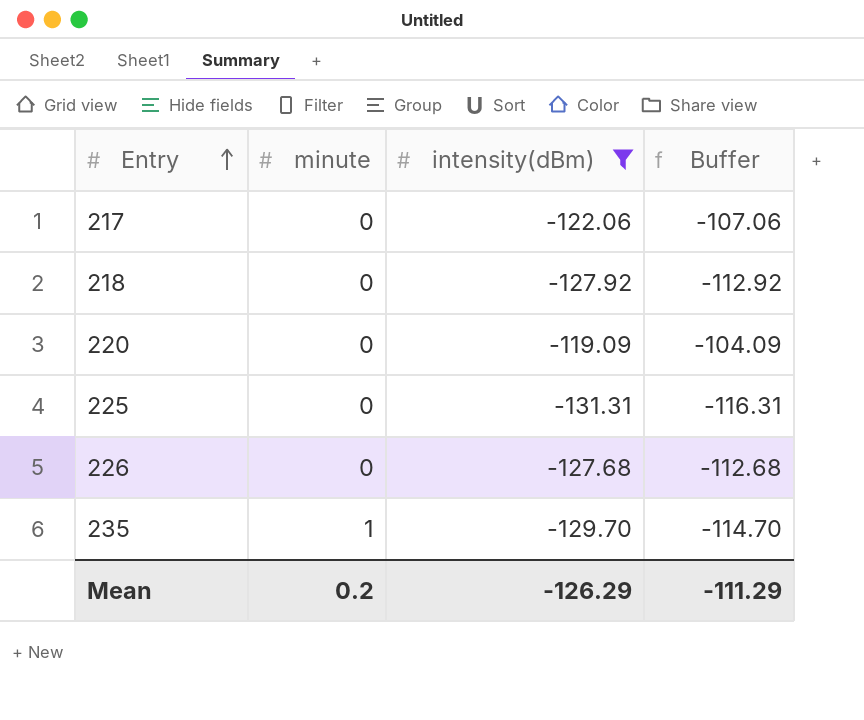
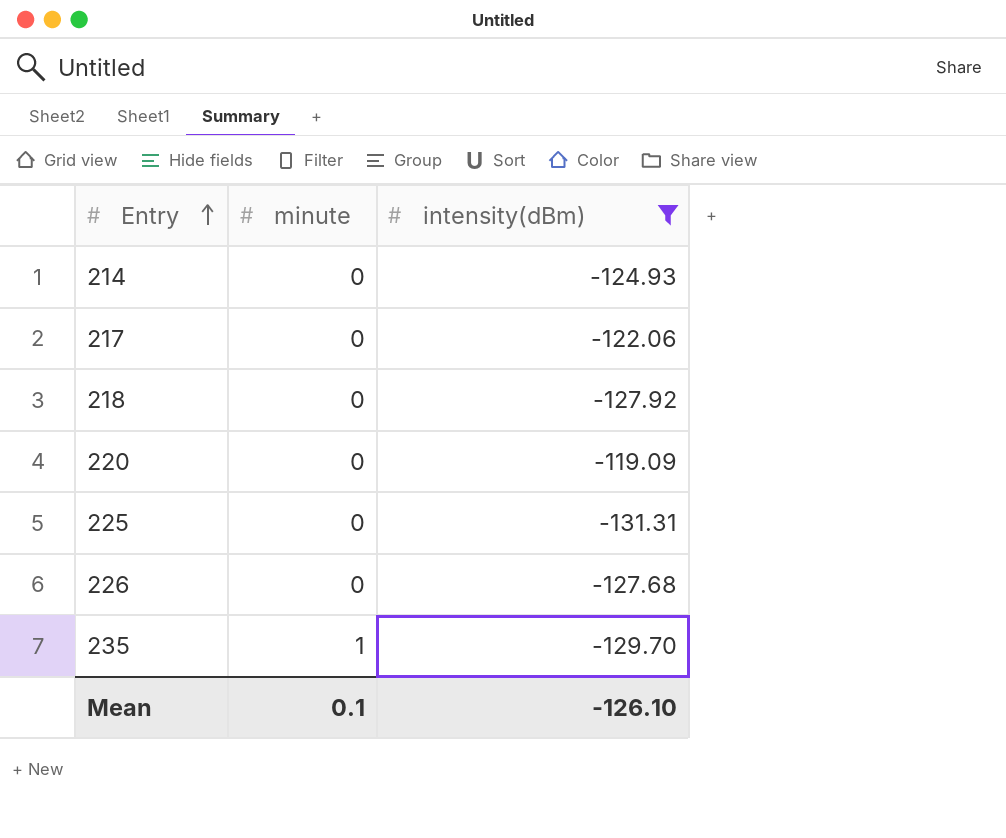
column Buffer | formula: [intensity(dBm)] + 15 -> none
row 214: none -> 0 | -124.93
Mean | minute: 0.2 -> 0.1
Mean | intensity(dBm): -126.29 -> -126.10

